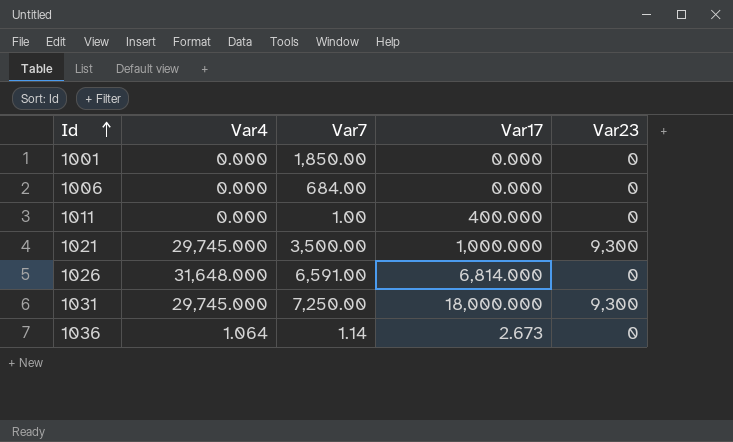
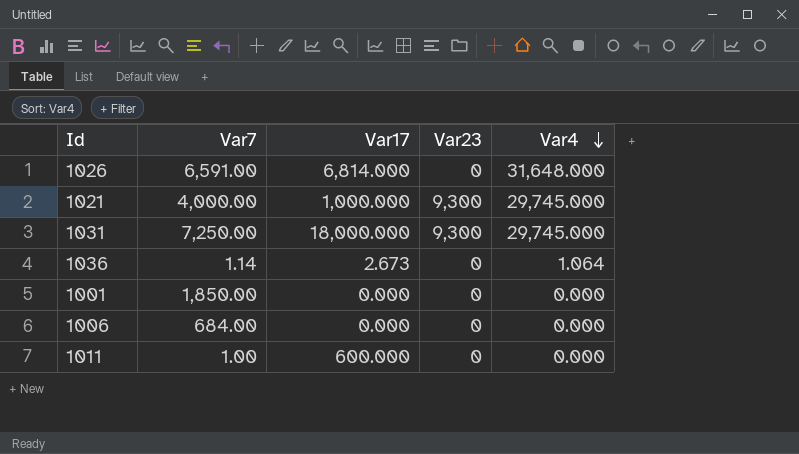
row order: Id ascending -> Var4 descending
column Var4 | position: 2 -> 5
1021 | Var7: 3,500.00 -> 4,000.00
1011 | Var17: 400.000 -> 600.000

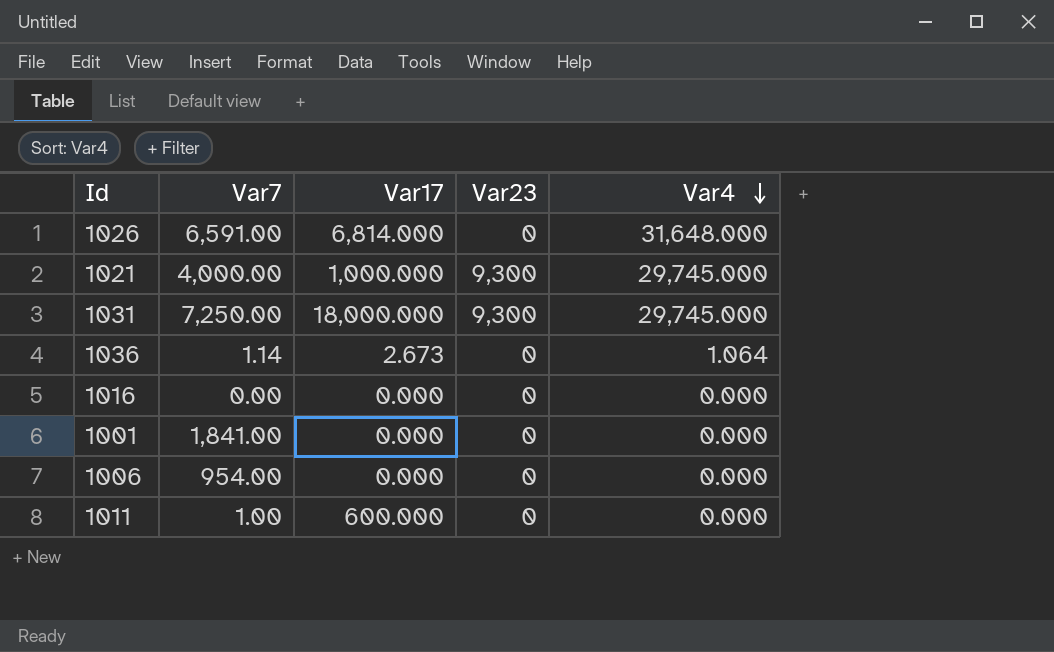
row 1016: none -> 0.00 | 0.000 | 0 | 0.000
1001 | Var7: 1,850.00 -> 1,841.00
1006 | Var7: 684.00 -> 954.00

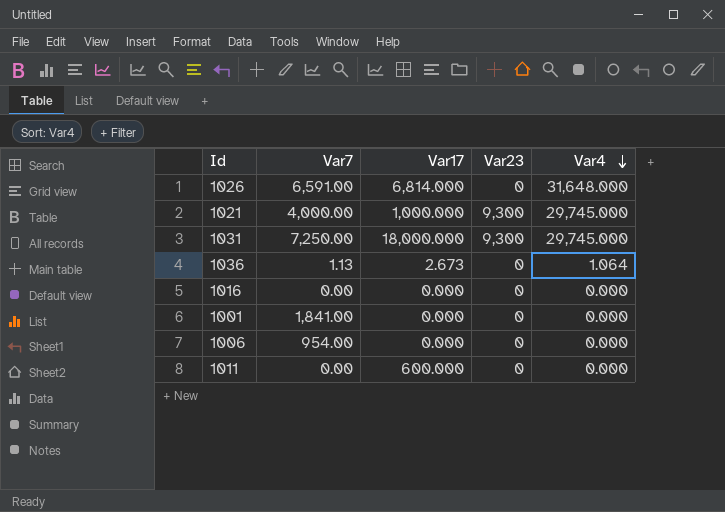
1036 | Var7: 1.14 -> 1.13
1011 | Var7: 1.00 -> 0.00

